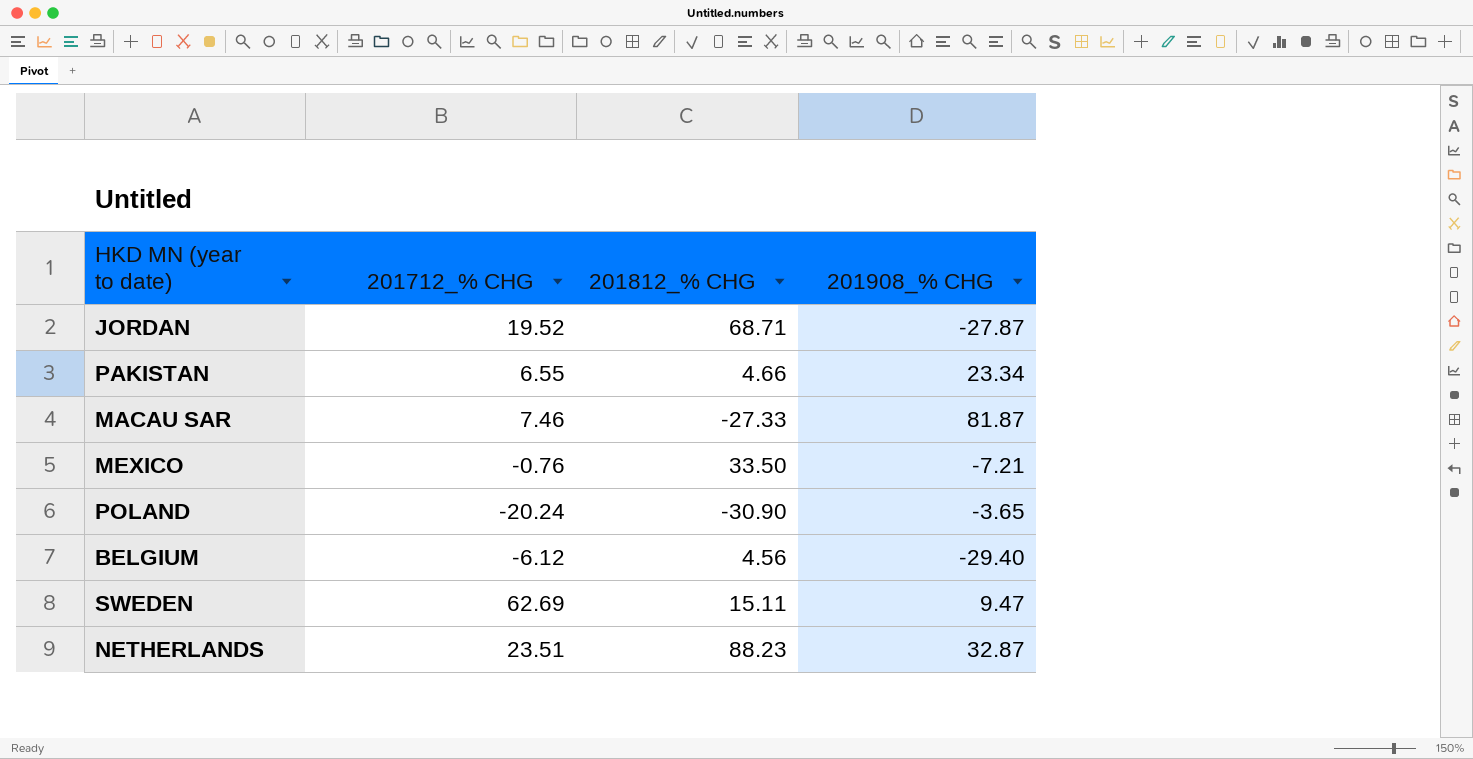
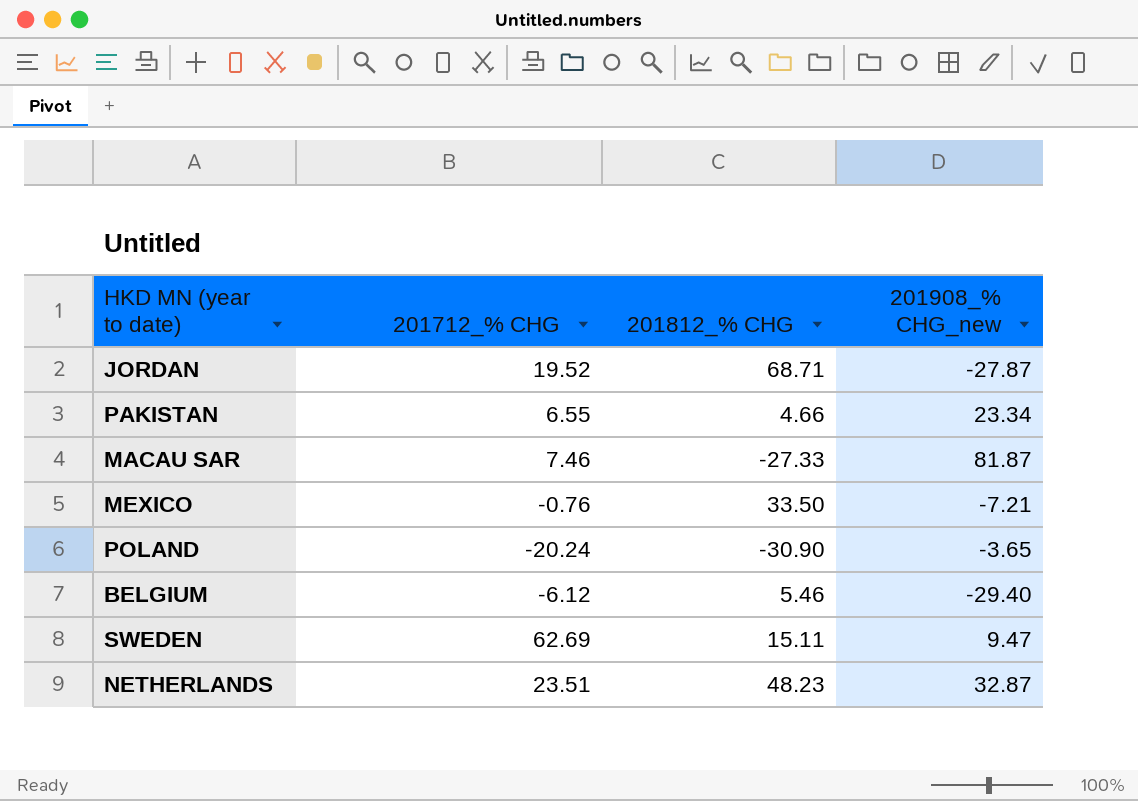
column name: 201908_% CHG -> 201908_% CHG_new
BELGIUM | 201812_% CHG: 4.56 -> 5.46
NETHERLANDS | 201812_% CHG: 88.23 -> 48.23

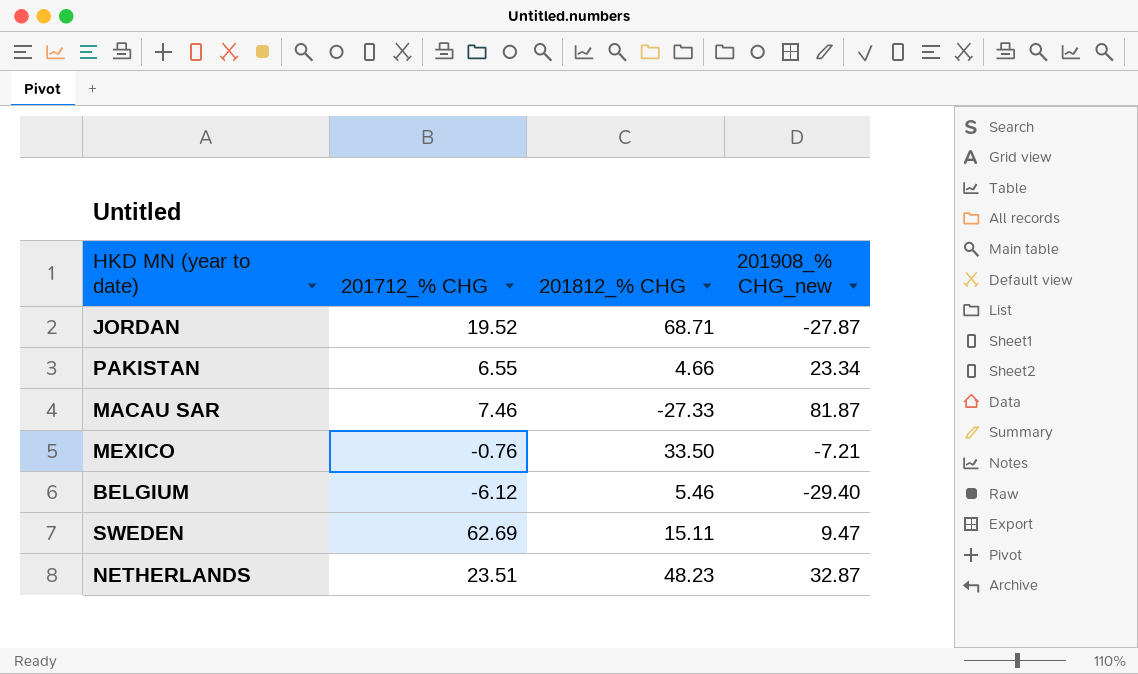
row POLAND: -20.24 | -30.90 | -3.65 -> none

